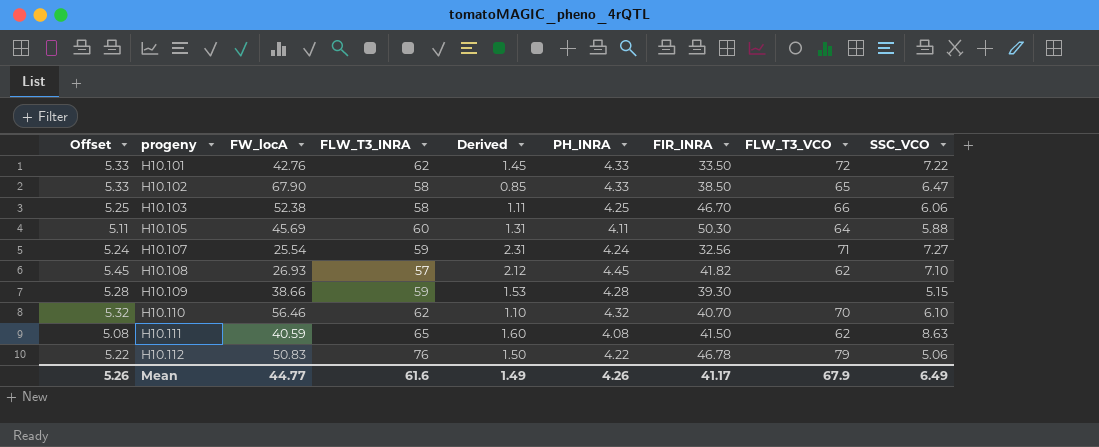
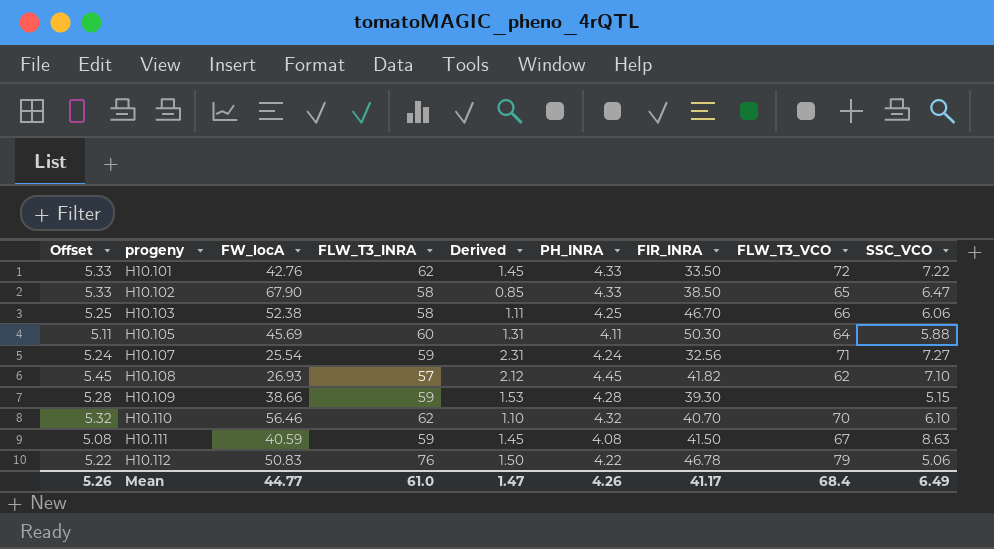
H10.111 | FLW_T3_INRA: 65 -> 59
H10.111 | Derived: 1.60 -> 1.45
H10.111 | FLW_T3_VCO: 62 -> 67
Mean | FLW_T3_INRA: 61.6 -> 61.0
Mean | Derived: 1.49 -> 1.47
Mean | FLW_T3_VCO: 67.9 -> 68.4

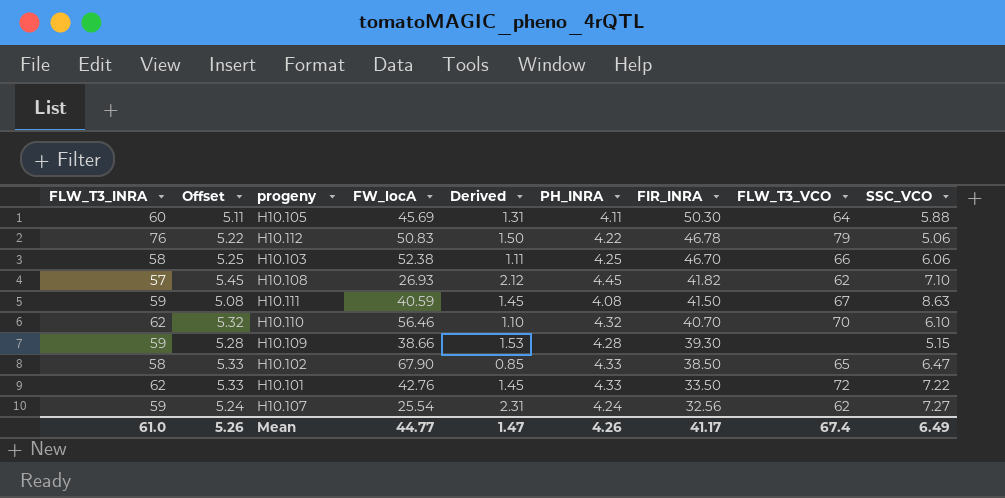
row order: progeny ascending -> FIR_INRA descending
column FLW_T3_INRA | position: 4 -> 1
H10.107 | FLW_T3_VCO: 71 -> 62
Mean | FLW_T3_VCO: 68.4 -> 67.4

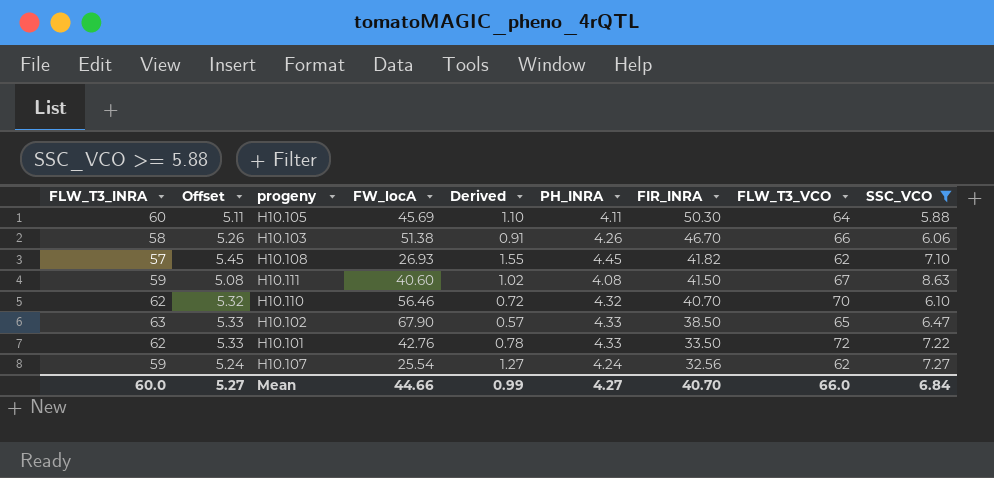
filter: none -> SSC_VCO >= 5.88
column Derived | formula: [FLW_T3_INRA] / [FW_locA] -> [FIR_INRA] / [FW_locA]
H10.103 | Offset: 5.25 -> 5.26
H10.103 | FW_locA: 52.38 -> 51.38
H10.103 | PH_INRA: 4.25 -> 4.26
H10.111 | FW_locA: 40.59 -> 40.60
H10.102 | FLW_T3_INRA: 58 -> 63
Mean | FLW_T3_INRA: 61.0 -> 60.0
Mean | Offset: 5.26 -> 5.27
Mean | FW_locA: 44.77 -> 44.66
Mean | Derived: 1.47 -> 0.99
Mean | PH_INRA: 4.26 -> 4.27
Mean | FIR_INRA: 41.17 -> 40.70
Mean | FLW_T3_VCO: 67.4 -> 66.0
Mean | SSC_VCO: 6.49 -> 6.84

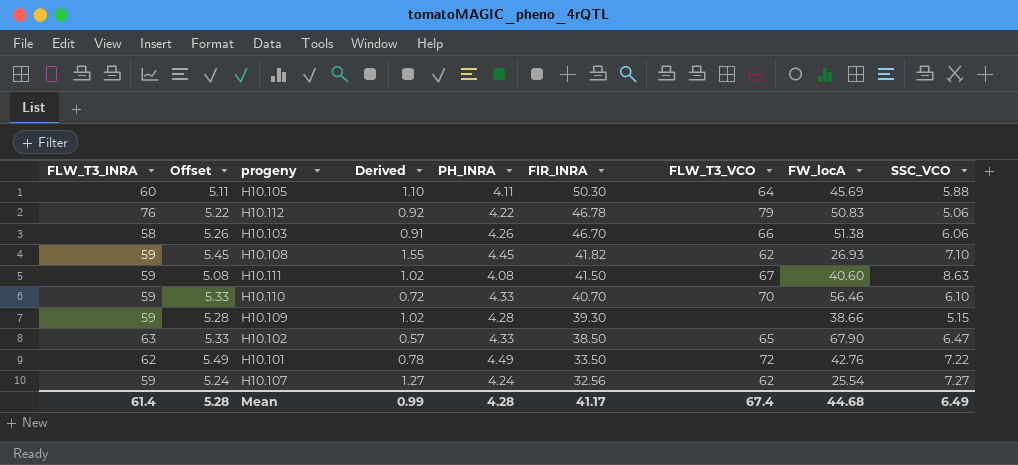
filter: SSC_VCO >= 5.88 -> none
column FW_locA | position: 4 -> 8
H10.108 | FLW_T3_INRA: 57 -> 59
H10.110 | FLW_T3_INRA: 62 -> 59
H10.110 | Offset: 5.32 -> 5.33
H10.110 | PH_INRA: 4.32 -> 4.33
H10.101 | Offset: 5.33 -> 5.49
H10.101 | PH_INRA: 4.33 -> 4.49
Mean | FLW_T3_INRA: 60.0 -> 61.4
Mean | Offset: 5.27 -> 5.28
Mean | PH_INRA: 4.27 -> 4.28
Mean | FIR_INRA: 40.70 -> 41.17
Mean | FLW_T3_VCO: 66.0 -> 67.4
Mean | FW_locA: 44.66 -> 44.68
Mean | SSC_VCO: 6.84 -> 6.49

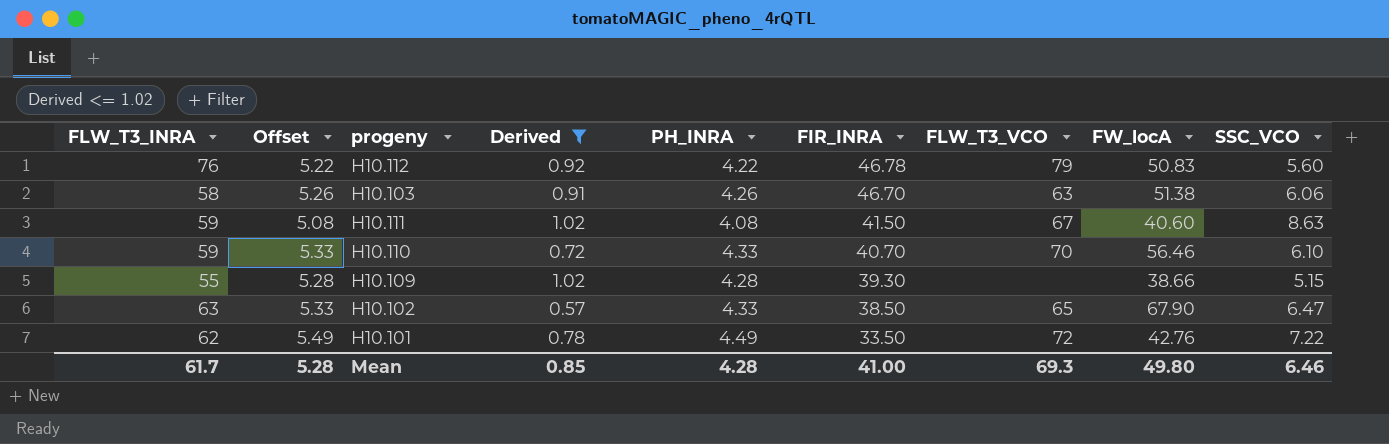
filter: none -> Derived <= 1.02
H10.112 | SSC_VCO: 5.06 -> 5.60
H10.103 | FLW_T3_VCO: 66 -> 63
H10.109 | FLW_T3_INRA: 59 -> 55
Mean | FLW_T3_INRA: 61.4 -> 61.7
Mean | Derived: 0.99 -> 0.85
Mean | FIR_INRA: 41.17 -> 41.00
Mean | FLW_T3_VCO: 67.4 -> 69.3
Mean | FW_locA: 44.68 -> 49.80
Mean | SSC_VCO: 6.49 -> 6.46

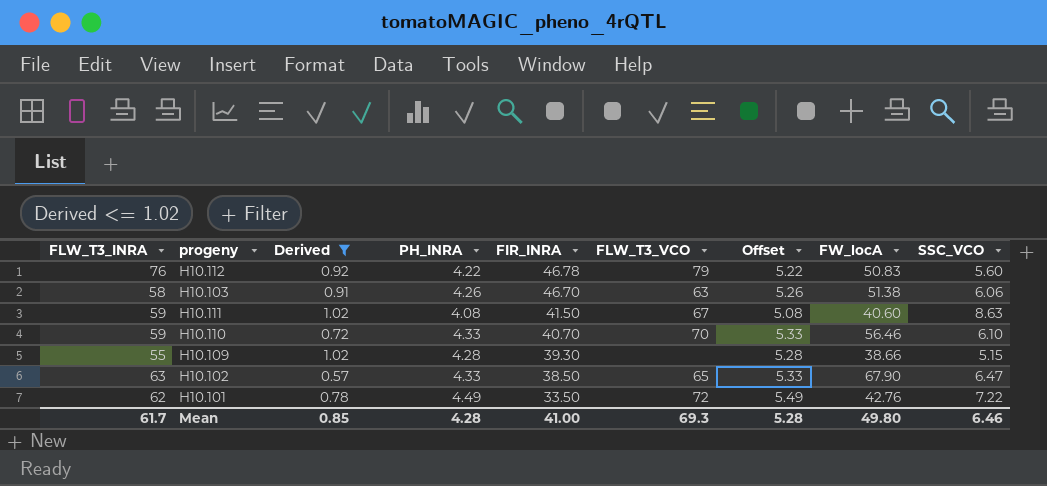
column Offset | position: 2 -> 7

